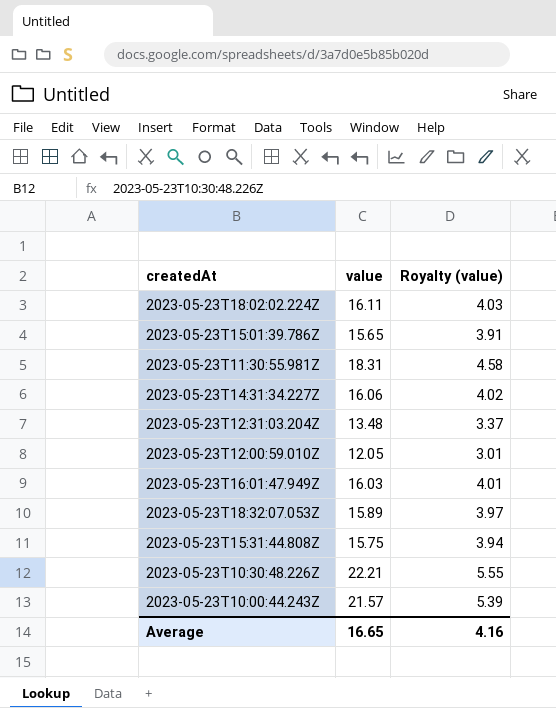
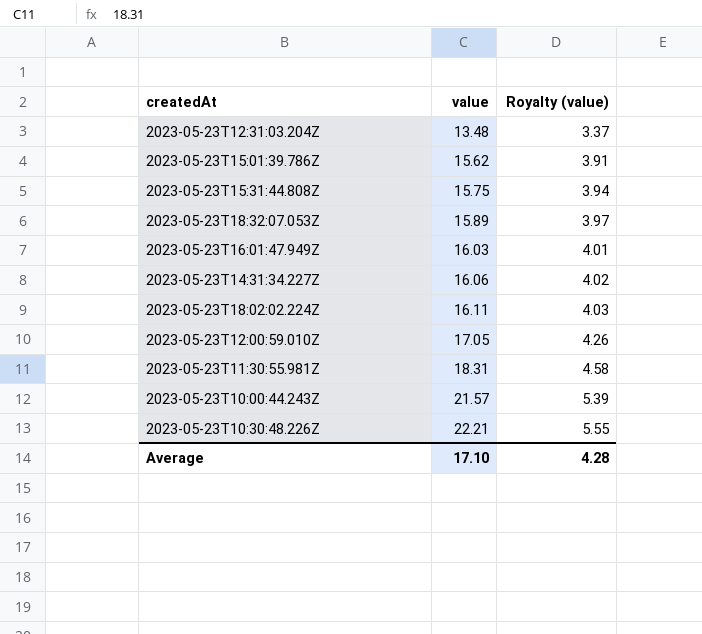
row order: none -> value ascending
2023-05-23T15:01:39.786Z | value: 15.65 -> 15.62
2023-05-23T12:00:59.010Z | value: 12.05 -> 17.05
2023-05-23T12:00:59.010Z | Royalty (value): 3.01 -> 4.26
Average | value: 16.65 -> 17.10
Average | Royalty (value): 4.16 -> 4.28

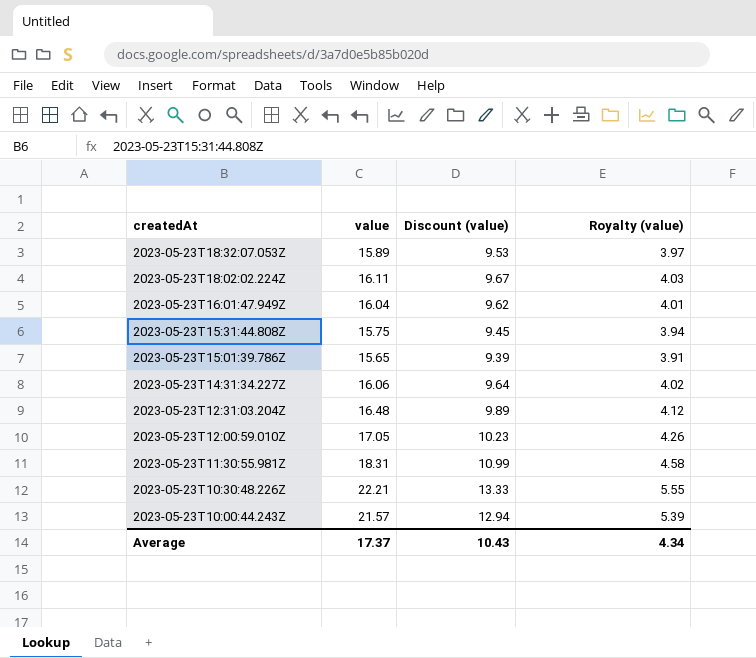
row order: value ascending -> createdAt descending
column Discount (value) | formula: none -> [value] * 0.6
2023-05-23T16:01:47.949Z | value: 16.03 -> 16.04
2023-05-23T15:01:39.786Z | value: 15.62 -> 15.65
2023-05-23T12:31:03.204Z | value: 13.48 -> 16.48
2023-05-23T12:31:03.204Z | Royalty (value): 3.37 -> 4.12
Average | value: 17.10 -> 17.37
Average | Royalty (value): 4.28 -> 4.34

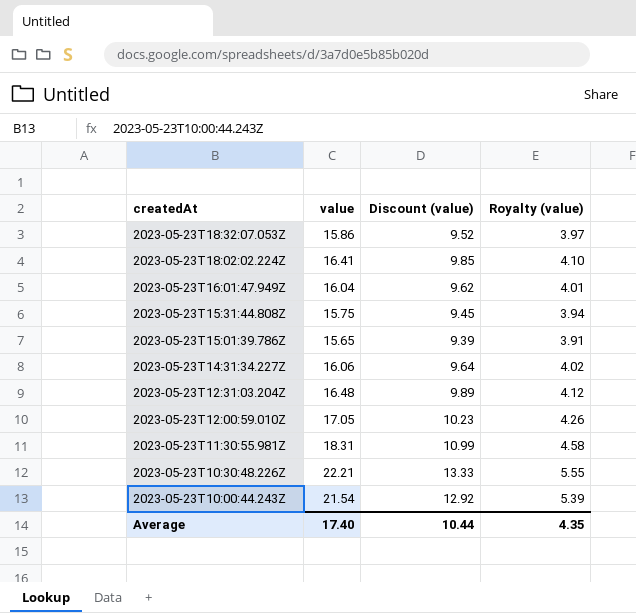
2023-05-23T18:32:07.053Z | value: 15.89 -> 15.86
2023-05-23T18:32:07.053Z | Discount (value): 9.53 -> 9.52
2023-05-23T18:02:02.224Z | value: 16.11 -> 16.41
2023-05-23T18:02:02.224Z | Discount (value): 9.67 -> 9.85
2023-05-23T18:02:02.224Z | Royalty (value): 4.03 -> 4.10
2023-05-23T10:00:44.243Z | value: 21.57 -> 21.54
2023-05-23T10:00:44.243Z | Discount (value): 12.94 -> 12.92
Average | value: 17.37 -> 17.40
Average | Discount (value): 10.43 -> 10.44
Average | Royalty (value): 4.34 -> 4.35

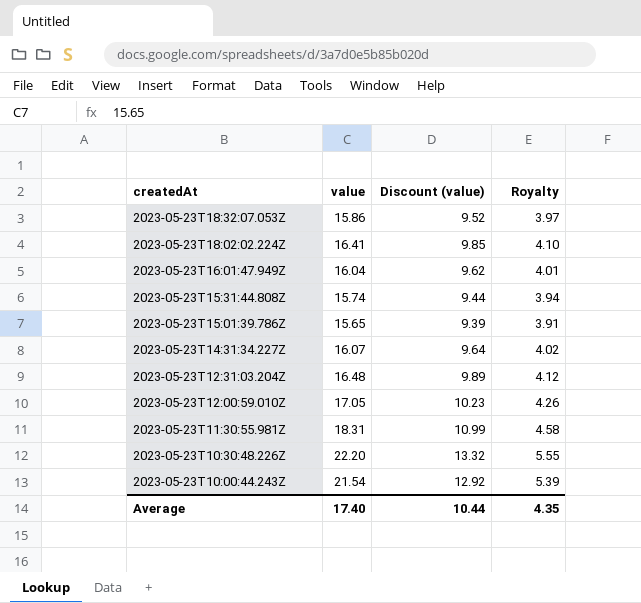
column name: Royalty (value) -> Royalty
2023-05-23T15:31:44.808Z | value: 15.75 -> 15.74
2023-05-23T15:31:44.808Z | Discount (value): 9.45 -> 9.44
2023-05-23T14:31:34.227Z | value: 16.06 -> 16.07
2023-05-23T10:30:48.226Z | value: 22.21 -> 22.20
2023-05-23T10:30:48.226Z | Discount (value): 13.33 -> 13.32

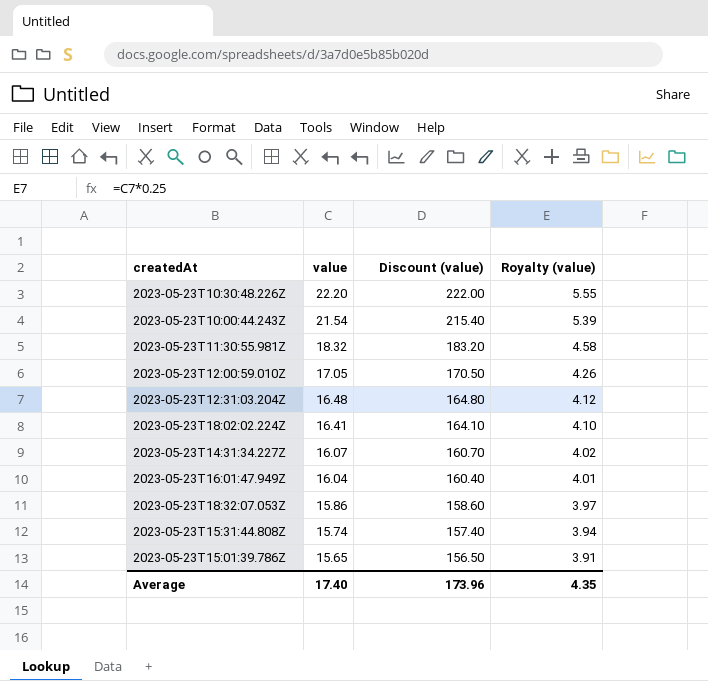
row order: createdAt descending -> value descending
column Discount (value) | formula: [value] * 0.6 -> [value] * 10
column name: Royalty -> Royalty (value)
2023-05-23T11:30:55.981Z | value: 18.31 -> 18.32
Average | Discount (value): 10.44 -> 173.96

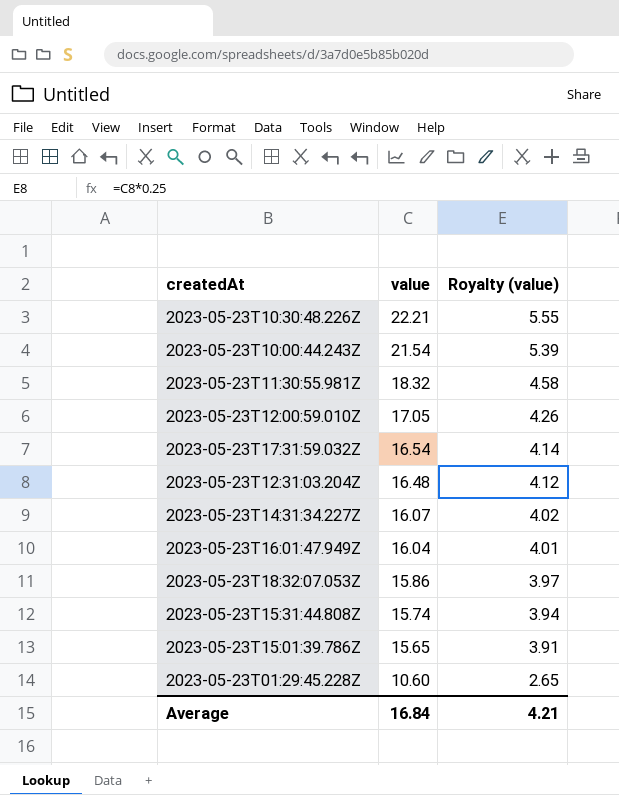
column Discount (value) | formula: [value] * 10 -> none
row 2023-05-23T18:02:02.224Z: 16.41 | 164.10 | 4.10 -> none
2023-05-23T10:30:48.226Z | value: 22.20 -> 22.21
row 2023-05-23T17:31:59.032Z: none -> 16.54 | 4.14
row 2023-05-23T01:29:45.228Z: none -> 10.60 | 2.65
Average | value: 17.40 -> 16.84
Average | Royalty (value): 4.35 -> 4.21

